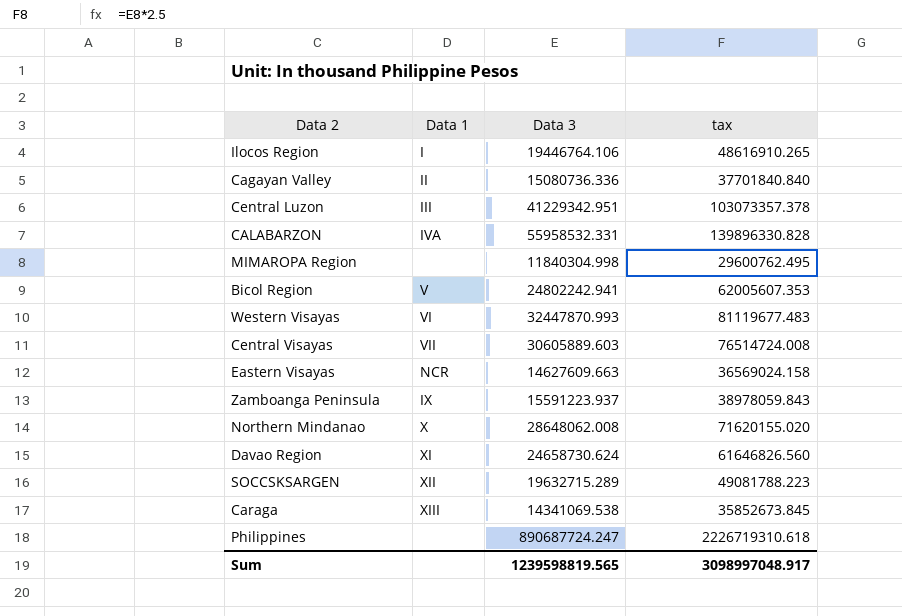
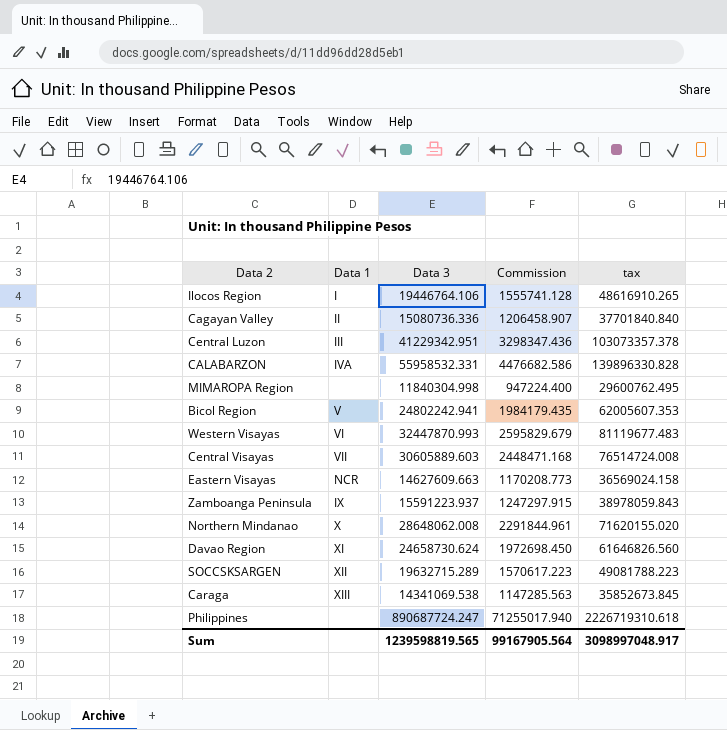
column Commission | formula: none -> [Data 3] * 0.08

